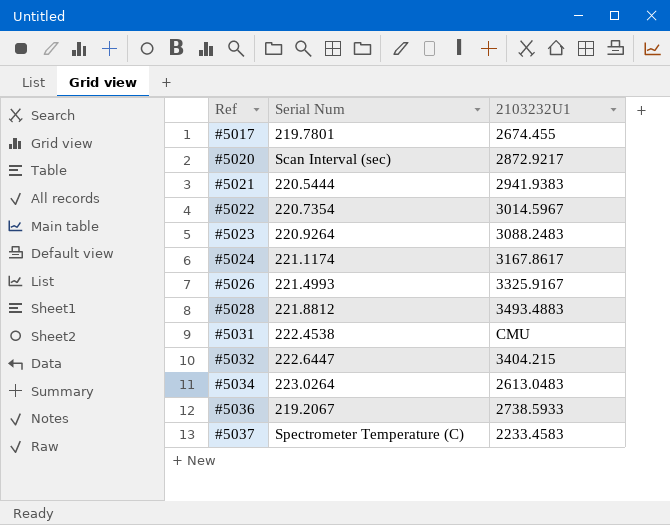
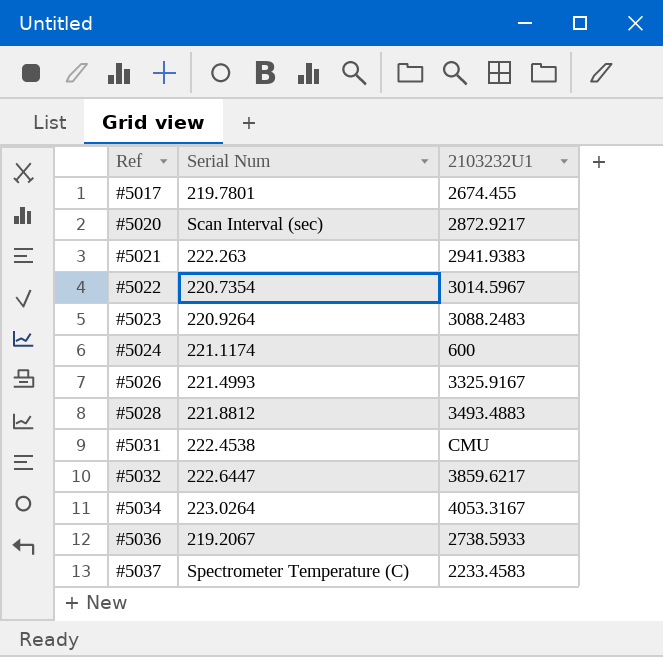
#5021 | Serial Num: 220.5444 -> 222.263
#5024 | 2103232U1: 3167.8617 -> 600
#5032 | 2103232U1: 3404.215 -> 3859.6217
#5034 | 2103232U1: 2613.0483 -> 4053.3167

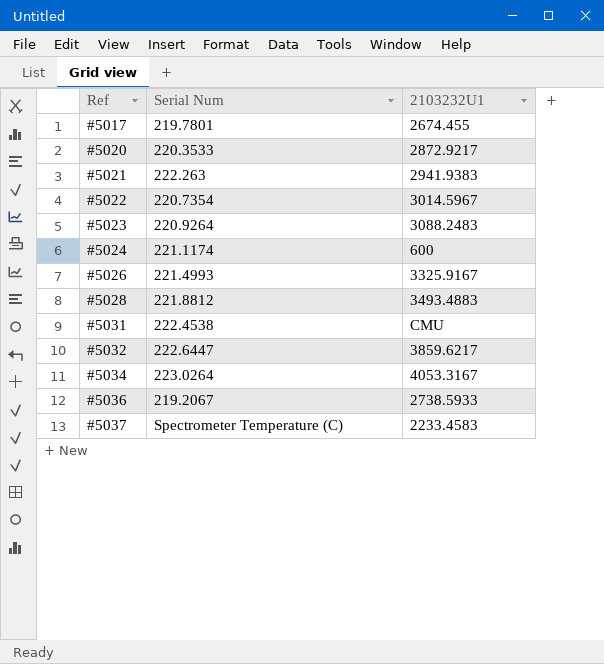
#5020 | Serial Num: Scan Interval (sec) -> 220.3533

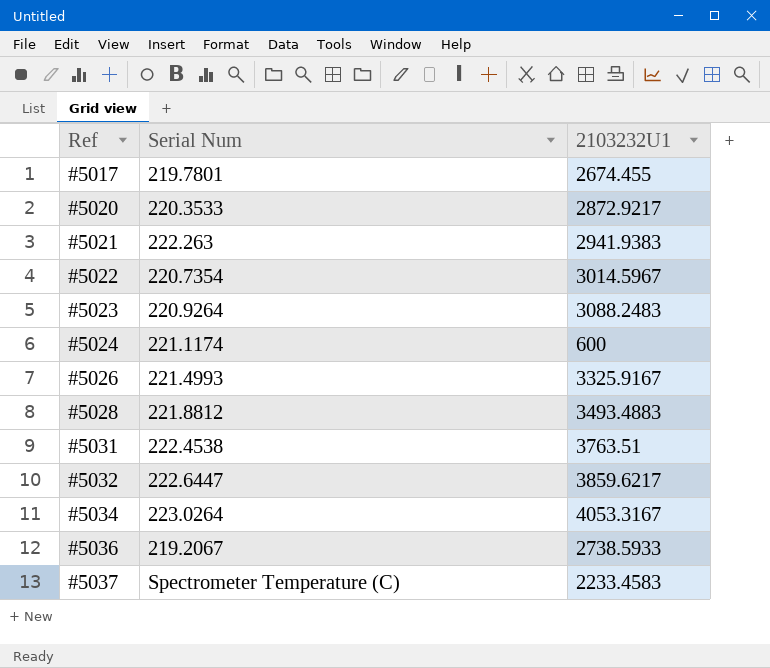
#5031 | 2103232U1: CMU -> 3763.51

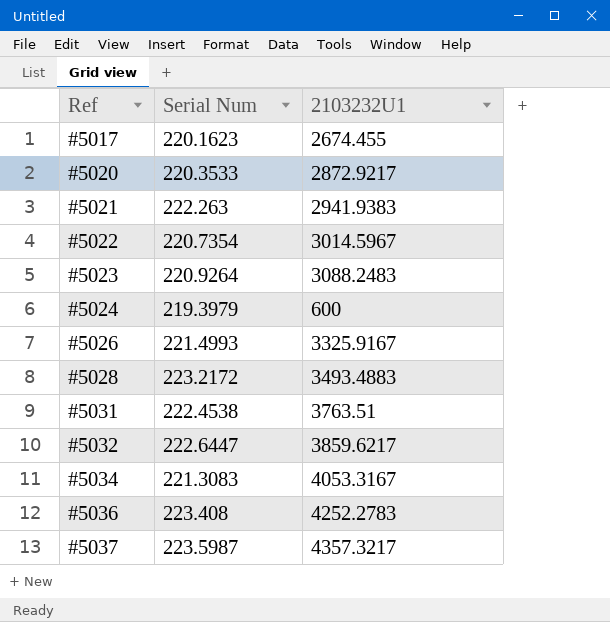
#5017 | Serial Num: 219.7801 -> 220.1623
#5024 | Serial Num: 221.1174 -> 219.3979
#5028 | Serial Num: 221.8812 -> 223.2172
#5034 | Serial Num: 223.0264 -> 221.3083
#5036 | Serial Num: 219.2067 -> 223.408
#5036 | 2103232U1: 2738.5933 -> 4252.2783
#5037 | Serial Num: Spectrometer Temperature (C) -> 223.5987
#5037 | 2103232U1: 2233.4583 -> 4357.3217

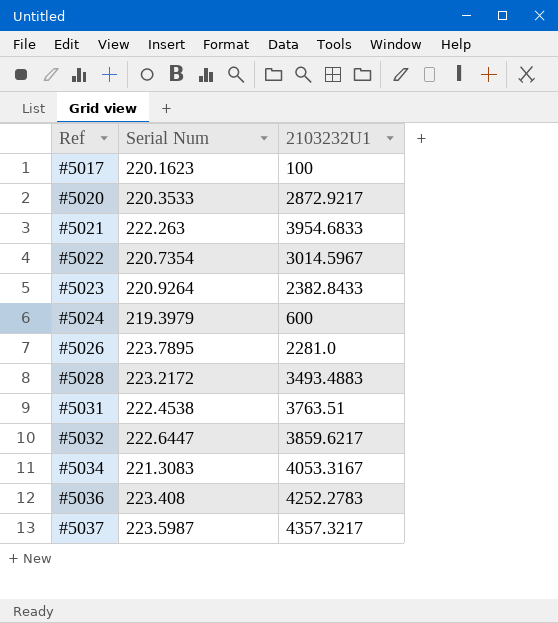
#5017 | 2103232U1: 2674.455 -> 100
#5021 | 2103232U1: 2941.9383 -> 3954.6833
#5023 | 2103232U1: 3088.2483 -> 2382.8433
#5026 | Serial Num: 221.4993 -> 223.7895
#5026 | 2103232U1: 3325.9167 -> 2281.0

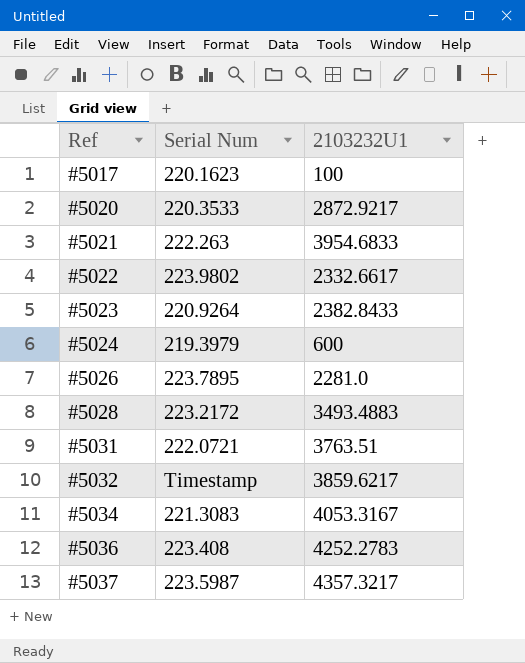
#5022 | Serial Num: 220.7354 -> 223.9802
#5022 | 2103232U1: 3014.5967 -> 2332.6617
#5031 | Serial Num: 222.4538 -> 222.0721
#5032 | Serial Num: 222.6447 -> Timestamp

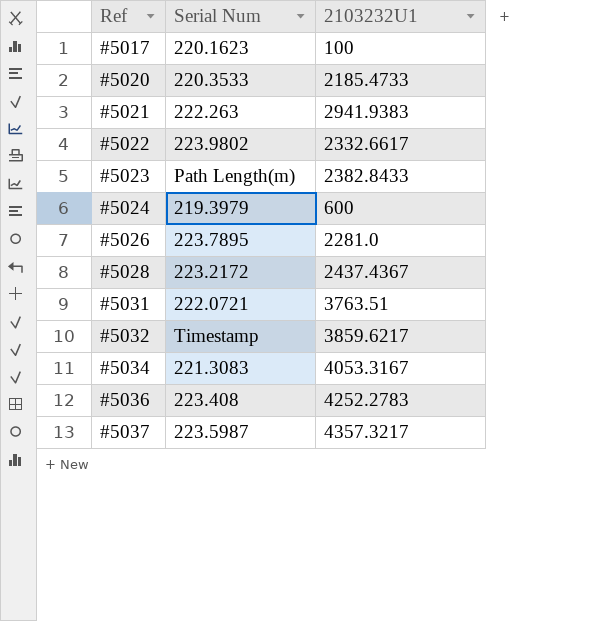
#5020 | 2103232U1: 2872.9217 -> 2185.4733
#5021 | 2103232U1: 3954.6833 -> 2941.9383
#5023 | Serial Num: 220.9264 -> Path Length(m)
#5028 | 2103232U1: 3493.4883 -> 2437.4367

